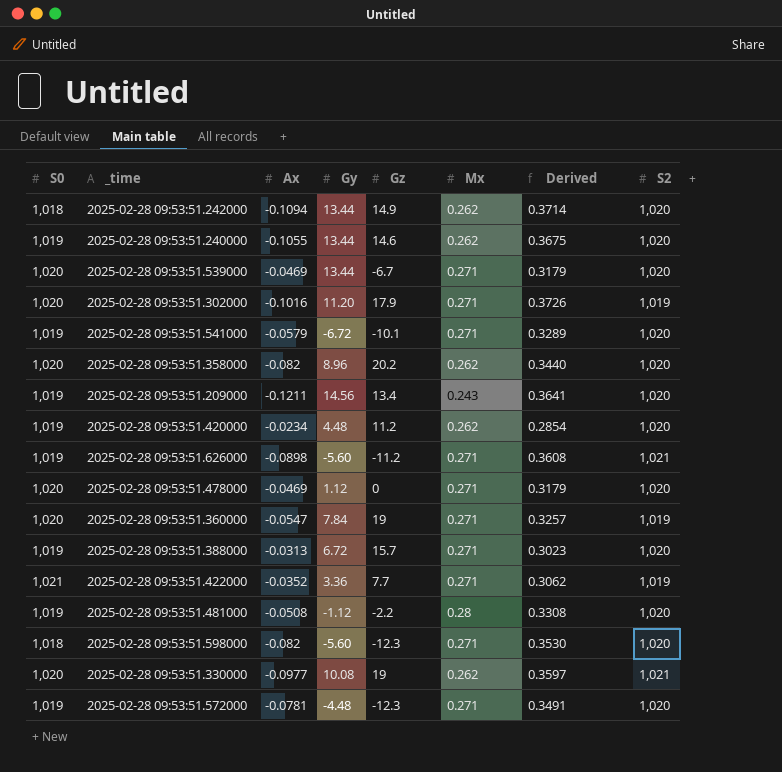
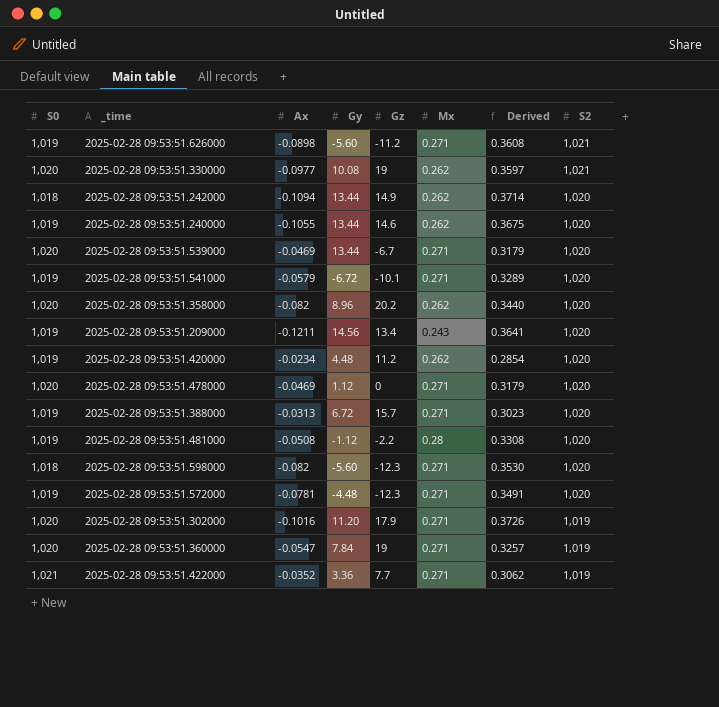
row order: none -> S2 descending

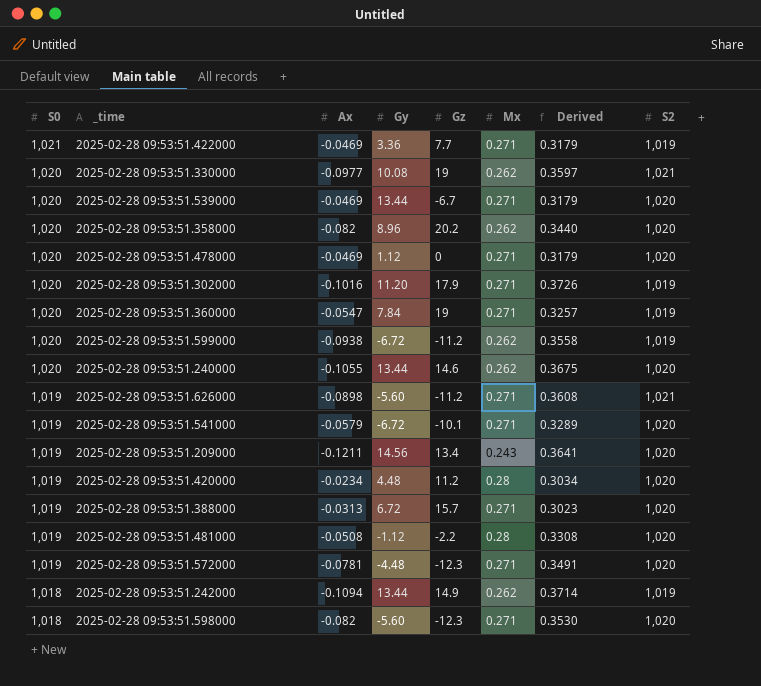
row order: S2 descending -> S0 descending
2025-02-28 09:53:51.422000 | Ax: -0.0352 -> -0.0469
2025-02-28 09:53:51.422000 | Derived: 0.3062 -> 0.3179
row 2025-02-28 09:53:51.599000: none -> 1,020 | -0.0938 | -6.72 | -11.2 | 0.262 | 0.3558 | 1,019
2025-02-28 09:53:51.240000 | S0: 1,019 -> 1,020
2025-02-28 09:53:51.420000 | Mx: 0.262 -> 0.28
2025-02-28 09:53:51.420000 | Derived: 0.2854 -> 0.3034
2025-02-28 09:53:51.242000 | S2: 1,020 -> 1,019

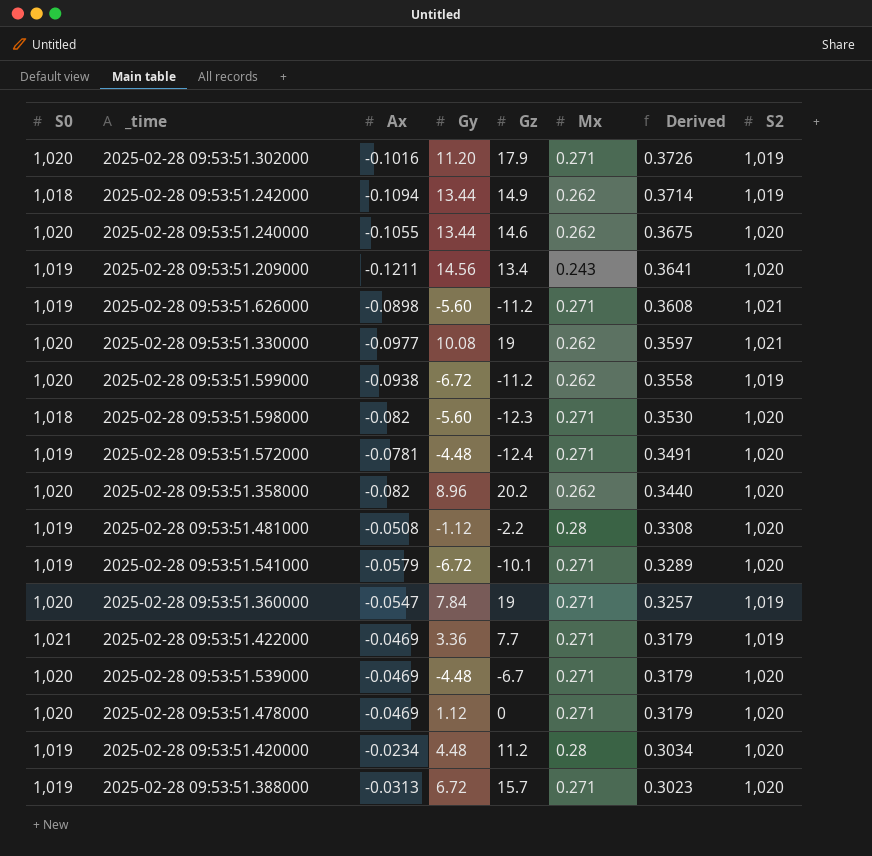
row order: S0 descending -> Derived descending
2025-02-28 09:53:51.572000 | Gz: -12.3 -> -12.4
2025-02-28 09:53:51.539000 | Gy: 13.44 -> -4.48

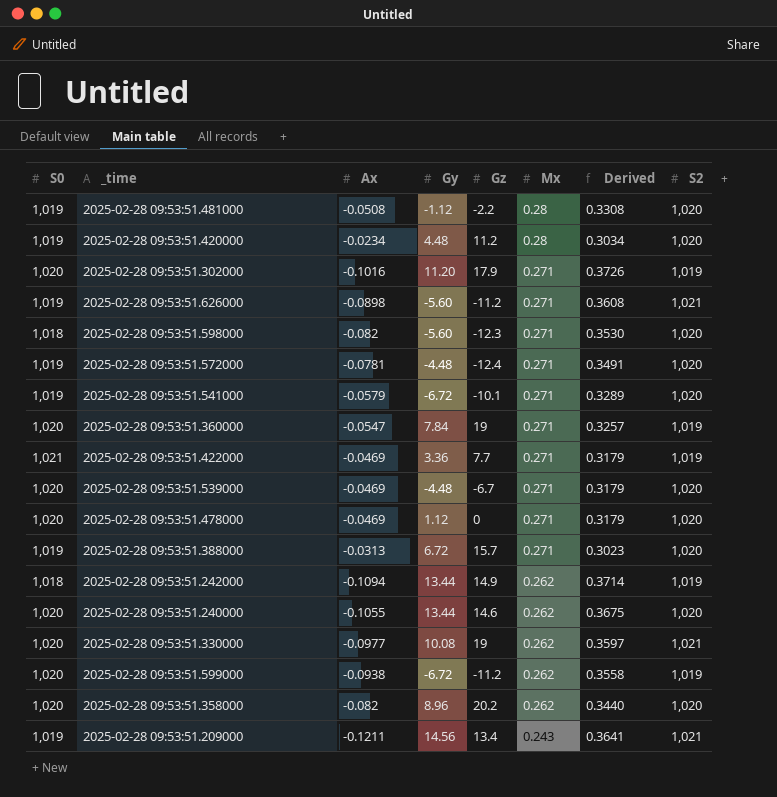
row order: Derived descending -> Mx descending
2025-02-28 09:53:51.209000 | S2: 1,020 -> 1,021

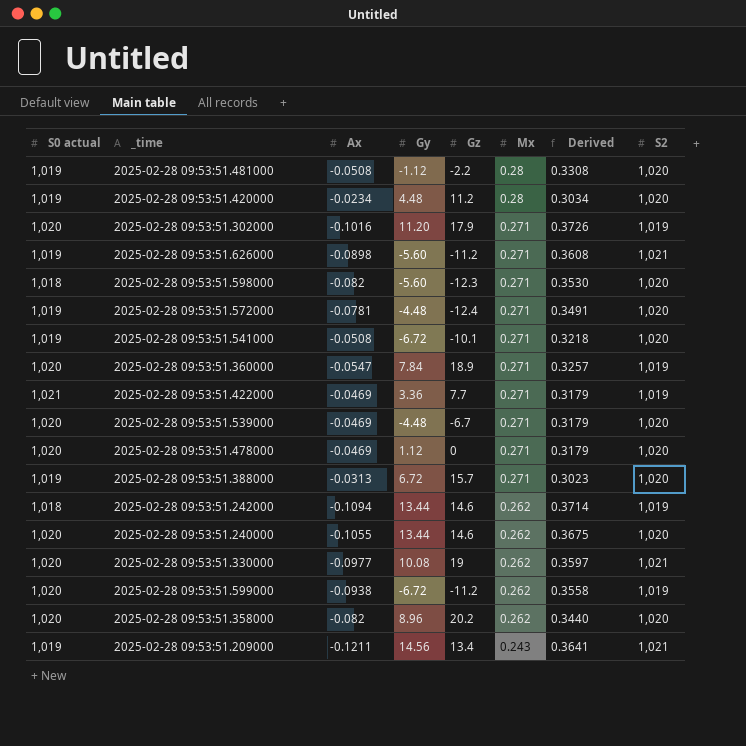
column name: S0 -> S0 actual
2025-02-28 09:53:51.541000 | Ax: -0.0579 -> -0.0508
2025-02-28 09:53:51.541000 | Derived: 0.3289 -> 0.3218
2025-02-28 09:53:51.360000 | Gz: 19 -> 18.9
2025-02-28 09:53:51.242000 | Gz: 14.9 -> 14.6

